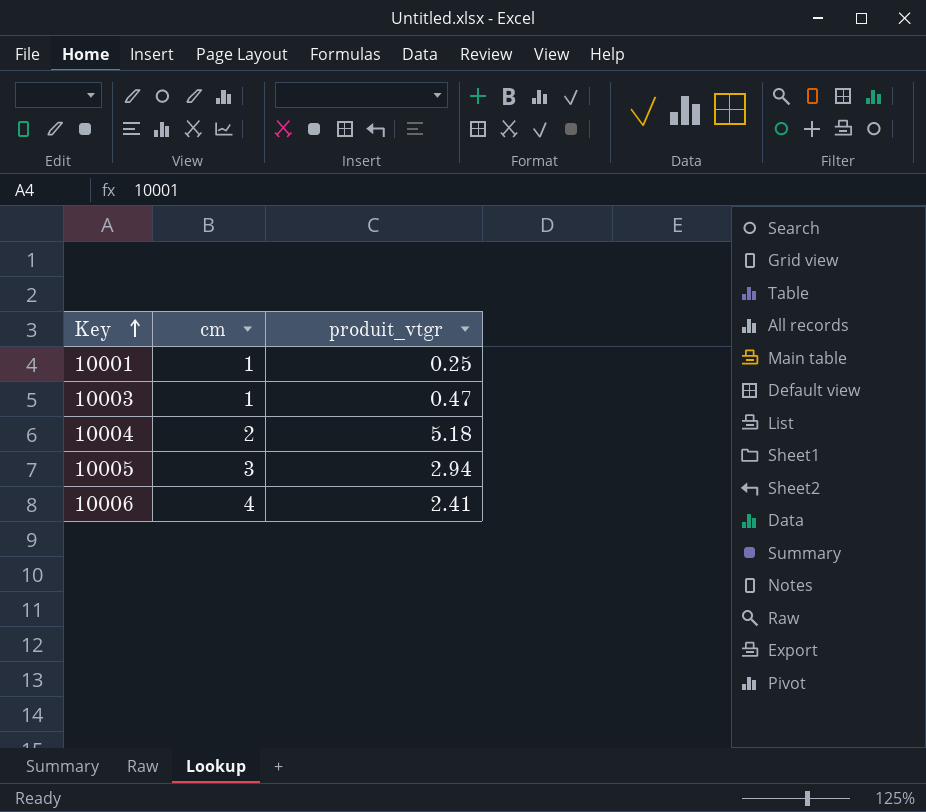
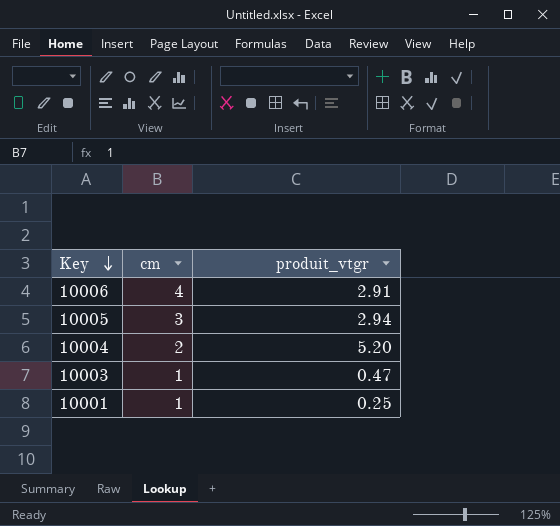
row order: Key ascending -> Key descending
10006 | produit_vtgr: 2.41 -> 2.91
10004 | produit_vtgr: 5.18 -> 5.20

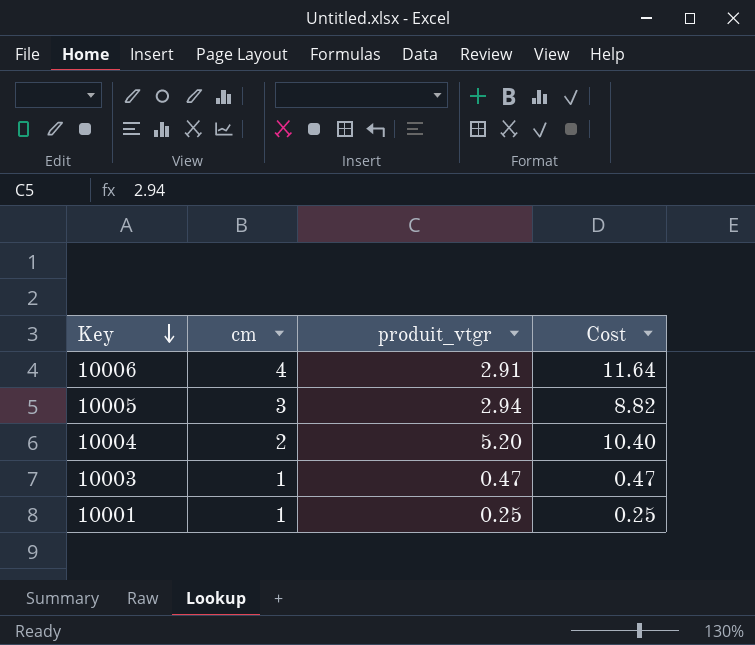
column Cost | formula: none -> [cm] * [produit_vtgr]

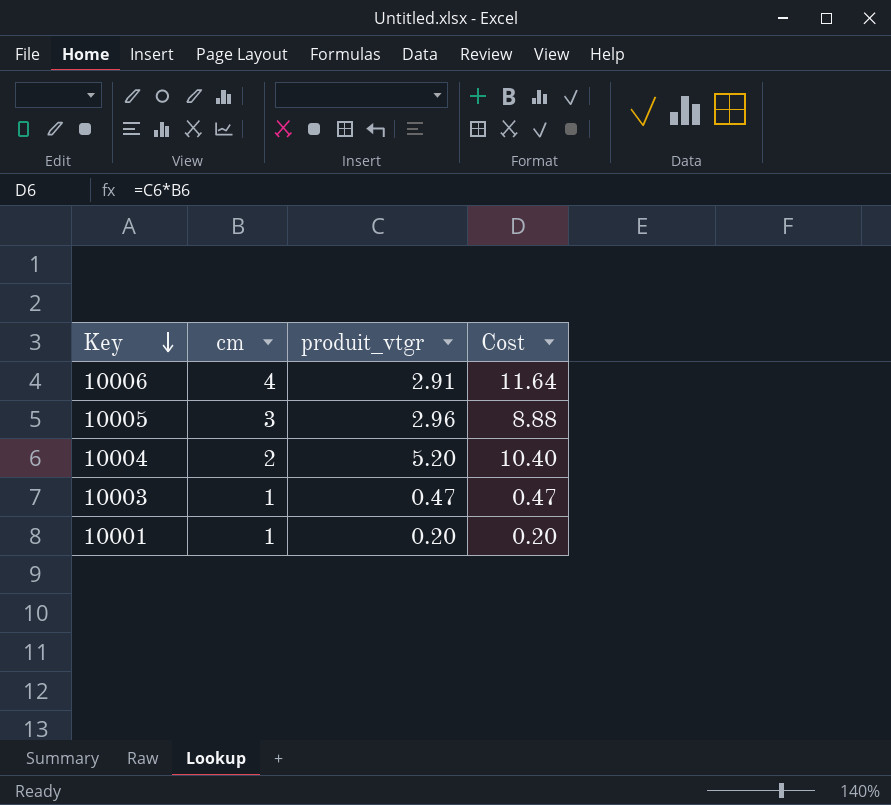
10005 | produit_vtgr: 2.94 -> 2.96
10005 | Cost: 8.82 -> 8.88
10001 | produit_vtgr: 0.25 -> 0.20
10001 | Cost: 0.25 -> 0.20

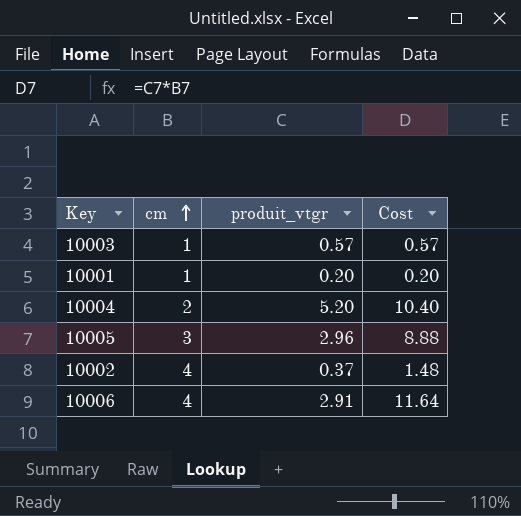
row order: Key descending -> cm ascending
10003 | produit_vtgr: 0.47 -> 0.57
10003 | Cost: 0.47 -> 0.57
row 10002: none -> 4 | 0.37 | 1.48

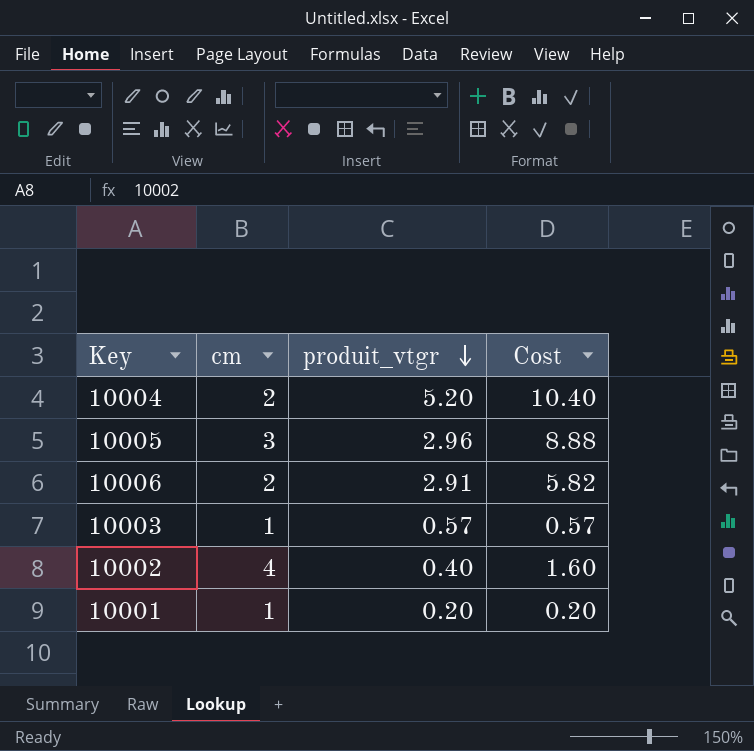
row order: cm ascending -> produit_vtgr descending
10006 | cm: 4 -> 2
10006 | Cost: 11.64 -> 5.82
10002 | produit_vtgr: 0.37 -> 0.40
10002 | Cost: 1.48 -> 1.60

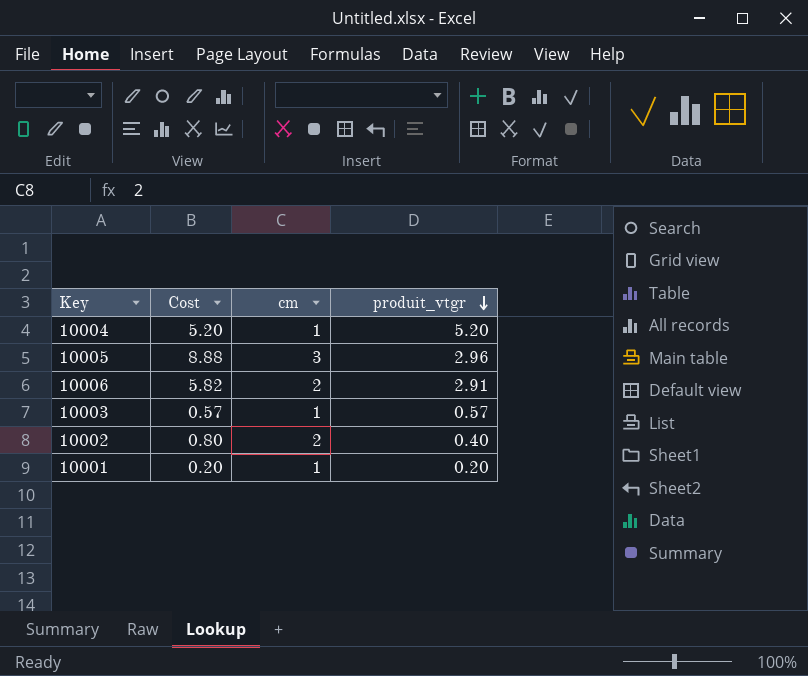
column Cost | position: 4 -> 2
10004 | Cost: 10.40 -> 5.20
10004 | cm: 2 -> 1
10002 | Cost: 1.60 -> 0.80
10002 | cm: 4 -> 2

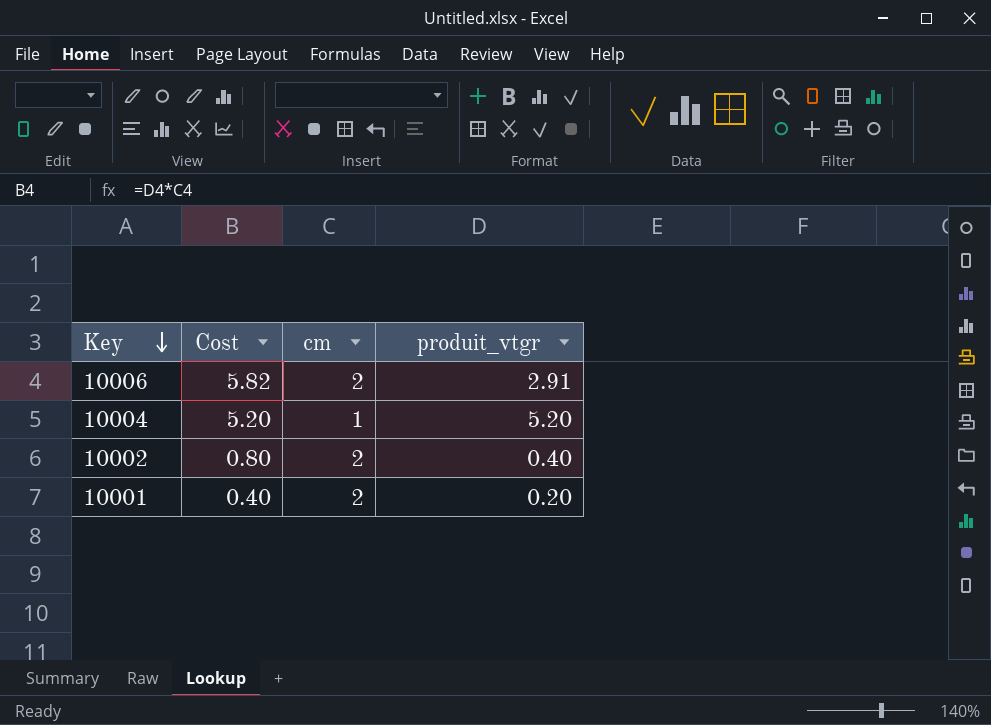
row order: produit_vtgr descending -> Key descending
row 10005: 8.88 | 3 | 2.96 -> none
row 10003: 0.57 | 1 | 0.57 -> none
10001 | Cost: 0.20 -> 0.40
10001 | cm: 1 -> 2

